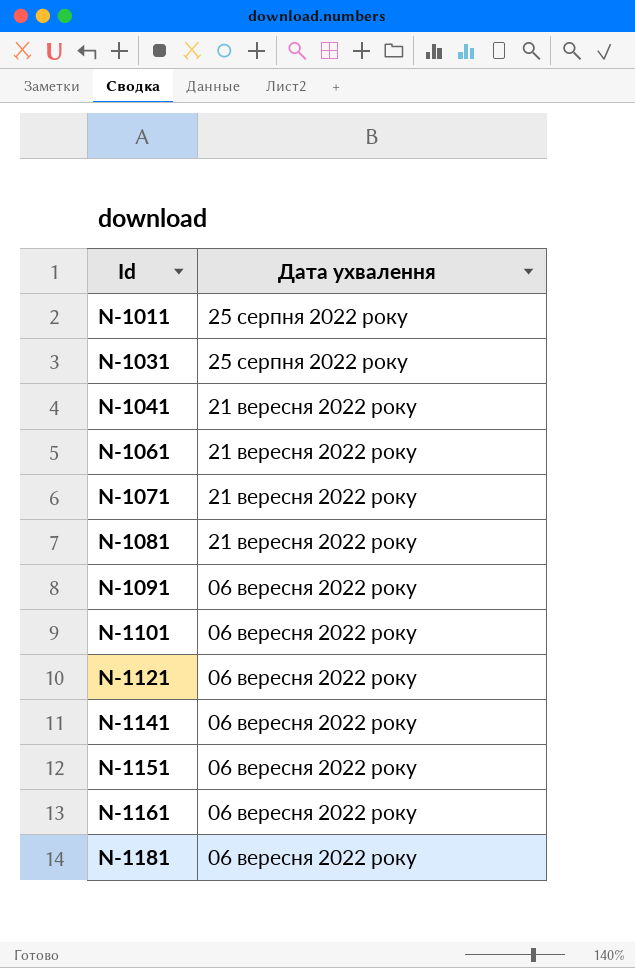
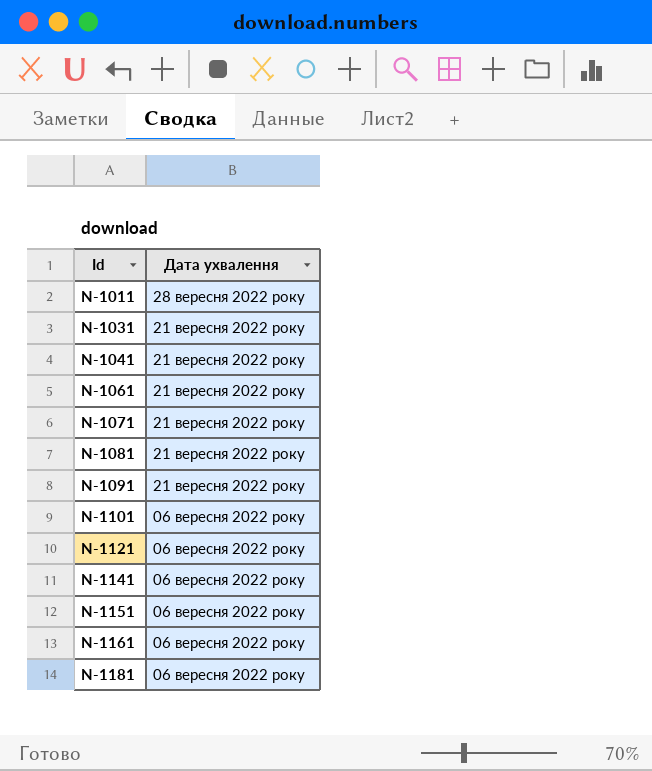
N-1011 | Дата ухвалення: 25 серпня 2022 року -> 28 вересня 2022 року
N-1031 | Дата ухвалення: 25 серпня 2022 року -> 21 вересня 2022 року
N-1091 | Дата ухвалення: 06 вересня 2022 року -> 21 вересня 2022 року

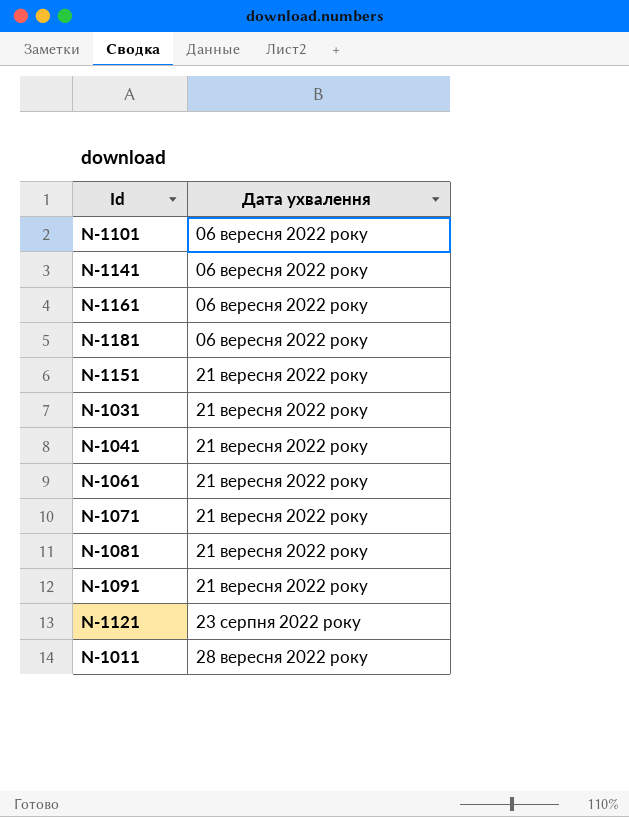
row order: Id ascending -> Дата ухвалення ascending
N-1151 | Дата ухвалення: 06 вересня 2022 року -> 21 вересня 2022 року
N-1121 | Дата ухвалення: 06 вересня 2022 року -> 23 серпня 2022 року

